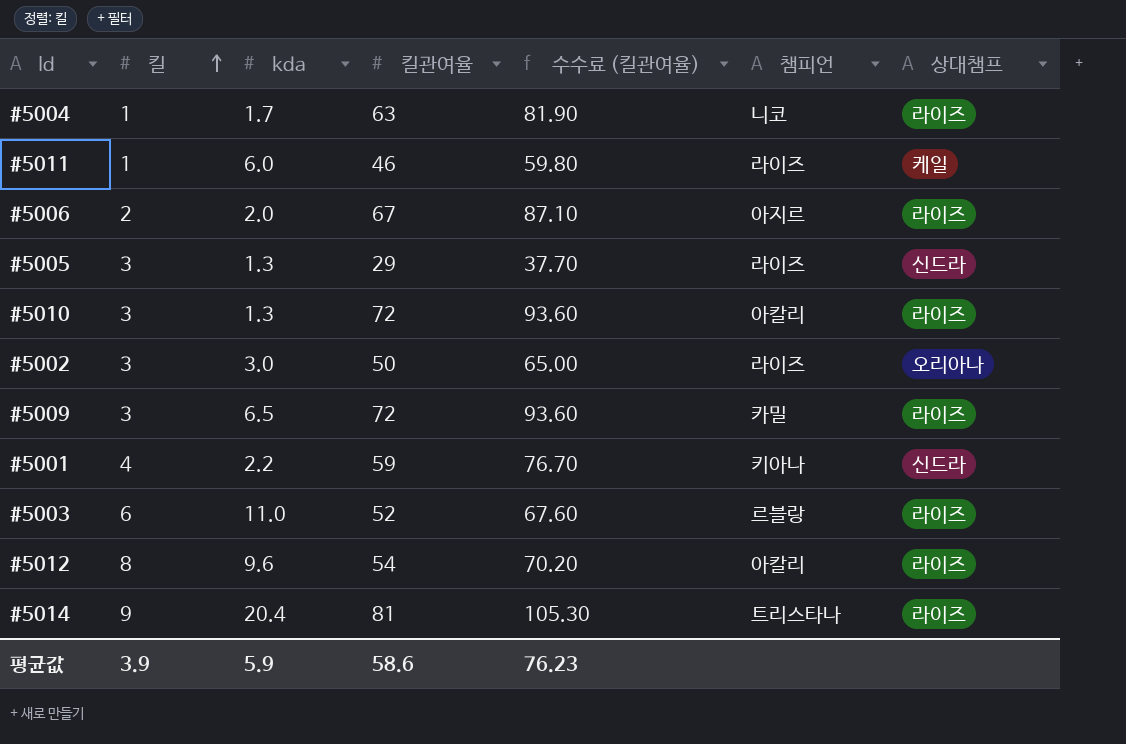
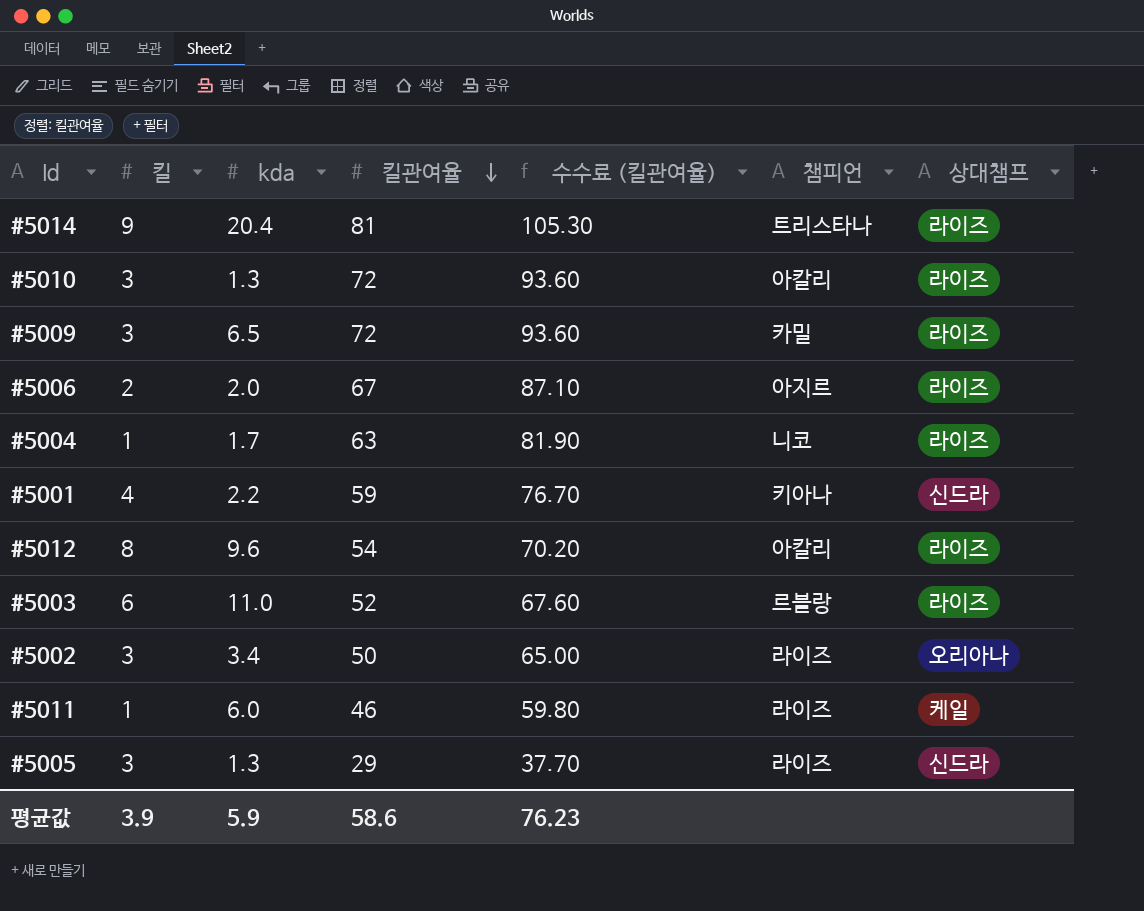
row order: 킬 ascending -> 킬관여율 descending
#5002 | kda: 3.0 -> 3.4

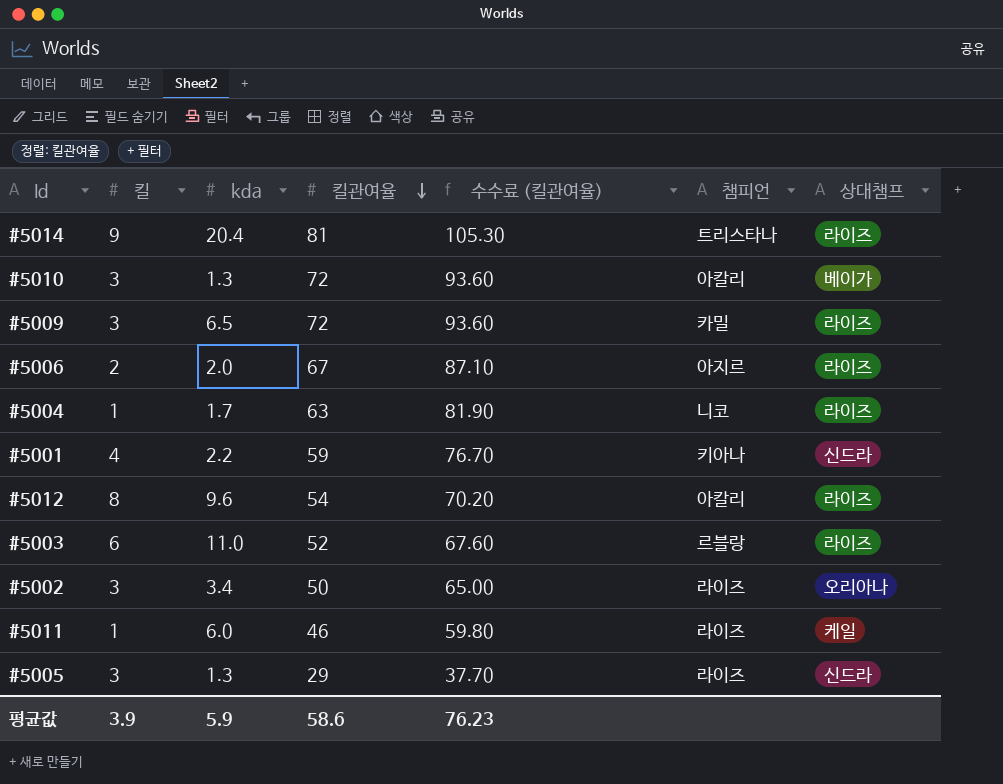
#5010 | 상대챔프: 라이즈 -> 베이가

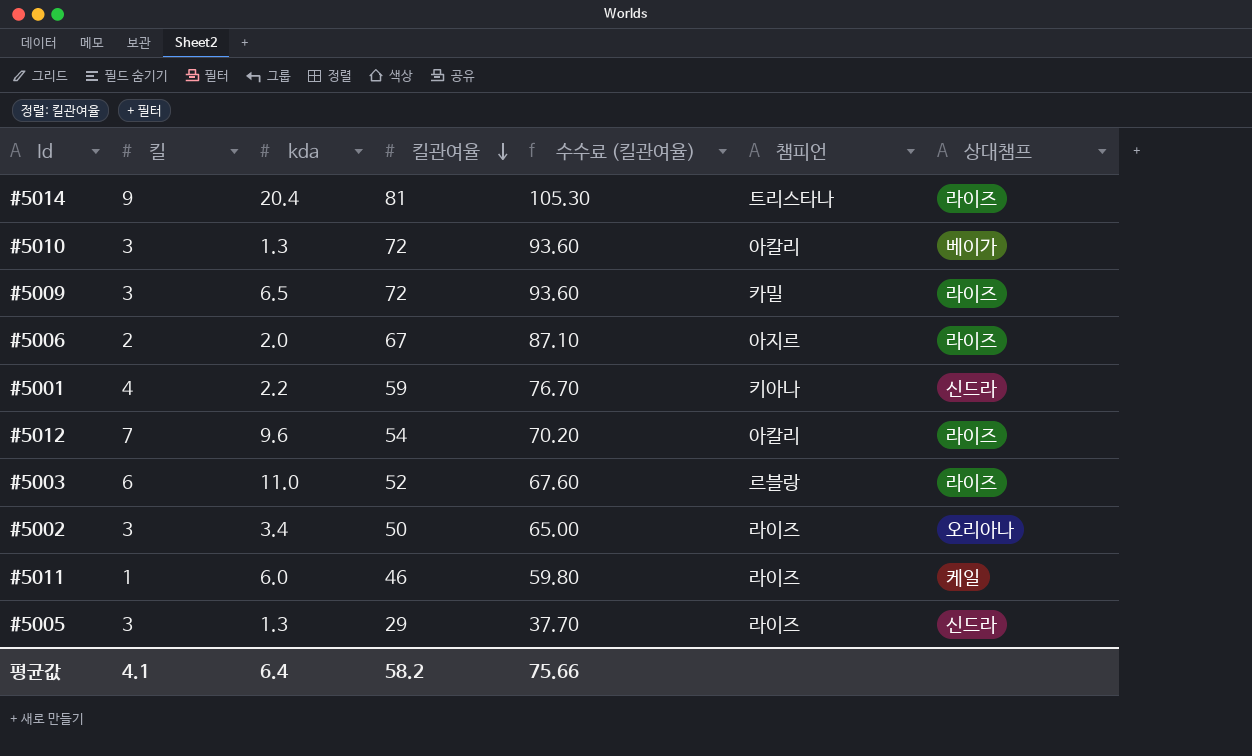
row #5004: 1 | 1.7 | 63 | 81.90 | 니코 | 라이즈 -> none
#5012 | 킬: 8 -> 7
평균값 | 킬: 3.9 -> 4.1
평균값 | kda: 5.9 -> 6.4
평균값 | 킬관여율: 58.6 -> 58.2
평균값 | 수수료 (킬관여율): 76.23 -> 75.66

